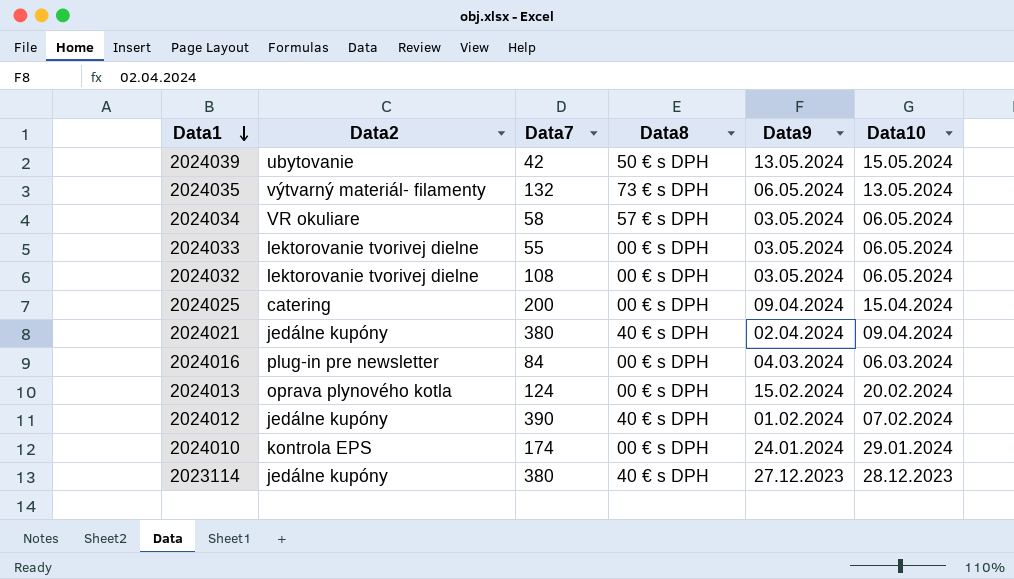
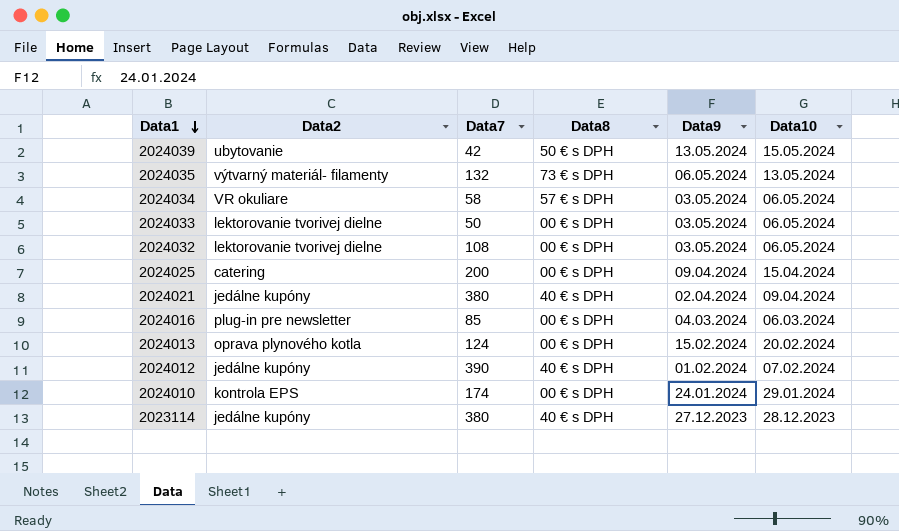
2024033 | Data7: 55 -> 50
2024016 | Data7: 84 -> 85

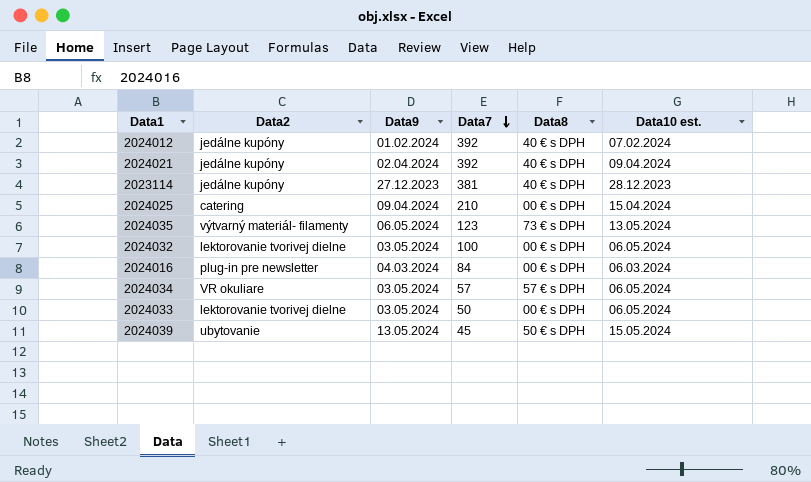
row order: Data1 descending -> Data7 descending
column Data9 | position: 5 -> 3
column name: Data10 -> Data10 est.
row 2024013: oprava plynového kotla | 124 | 00 € s DPH | 15.02.2024 | 20.02.2024 -> none
row 2024010: kontrola EPS | 174 | 00 € s DPH | 24.01.2024 | 29.01.2024 -> none
2024012 | Data7: 390 -> 392
2024021 | Data7: 380 -> 392
2023114 | Data7: 380 -> 381
2024025 | Data7: 200 -> 210
2024035 | Data7: 132 -> 123
2024032 | Data7: 108 -> 100
2024016 | Data7: 85 -> 84
2024034 | Data7: 58 -> 57
2024039 | Data7: 42 -> 45

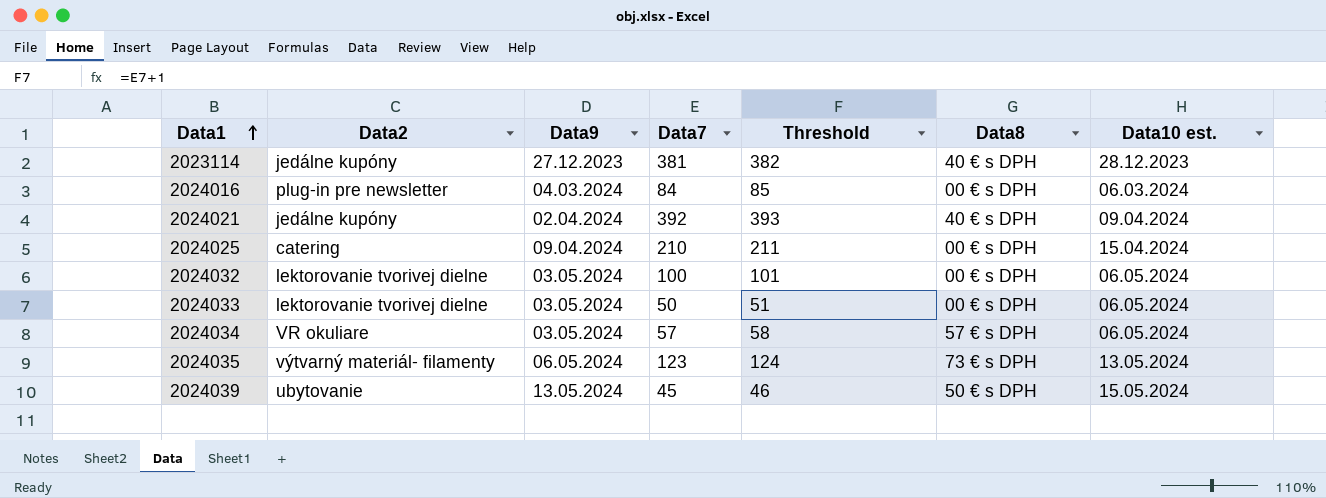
row order: Data7 descending -> Data1 ascending
column Threshold | formula: none -> [Data7] + 1
row 2024012: jedálne kupóny | 01.02.2024 | 392 | 40 € s DPH | 07.02.2024 -> none

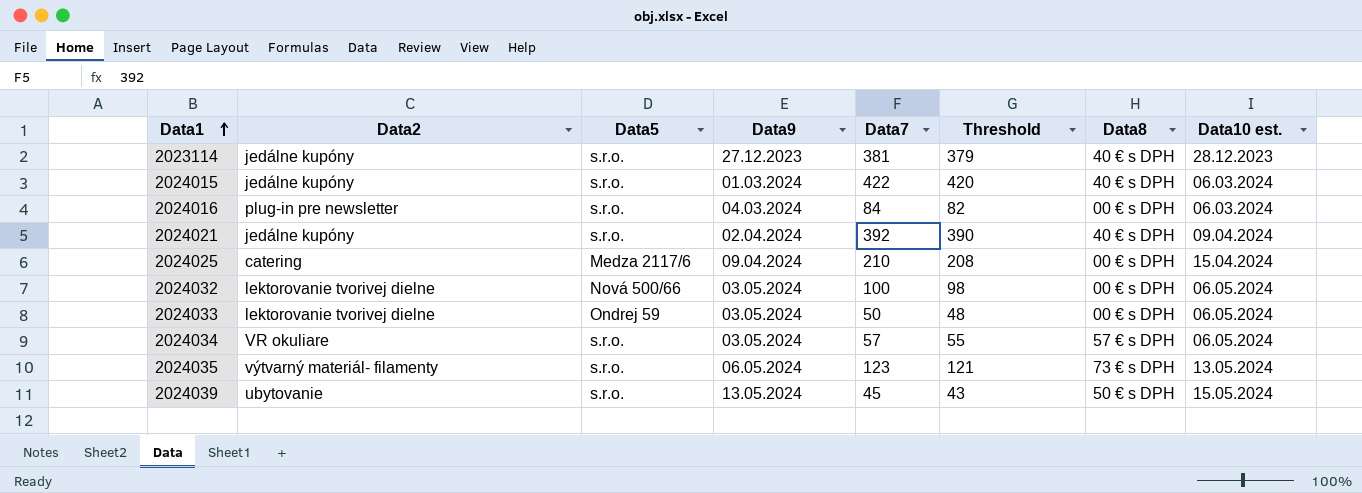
column Data5 | position: none -> 3
column Threshold | formula: [Data7] + 1 -> [Data7] - 2
row 2024015: none -> jedálne kupóny | s.r.o. | 01.03.2024 | 422 | 420 | 40 € s DPH | 06.03.2024

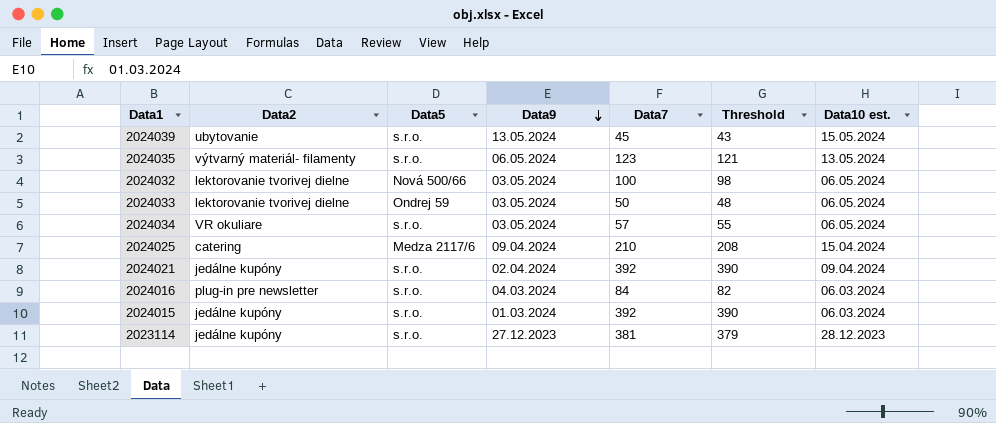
row order: Data1 ascending -> Data9 descending
column Data8 | position: 7 -> none
2024015 | Data7: 422 -> 392
2024015 | Threshold: 420 -> 390

